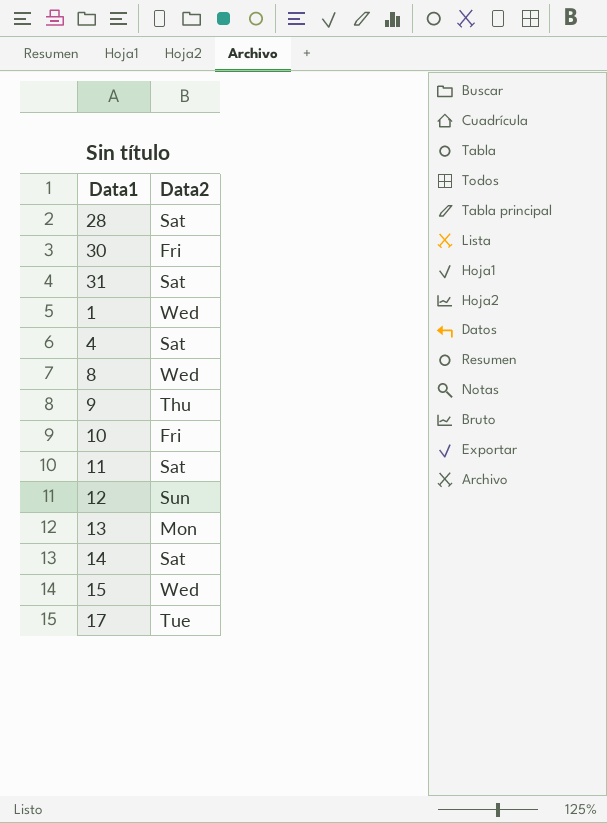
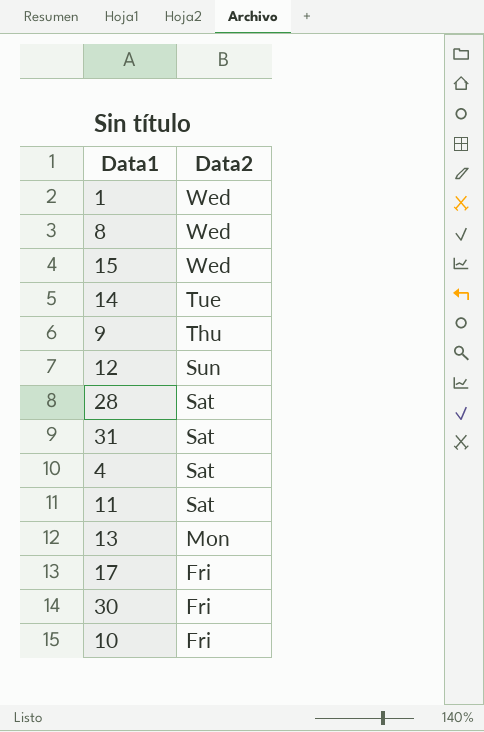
row order: none -> Data2 descending
14 | Data2: Sat -> Tue
17 | Data2: Tue -> Fri

